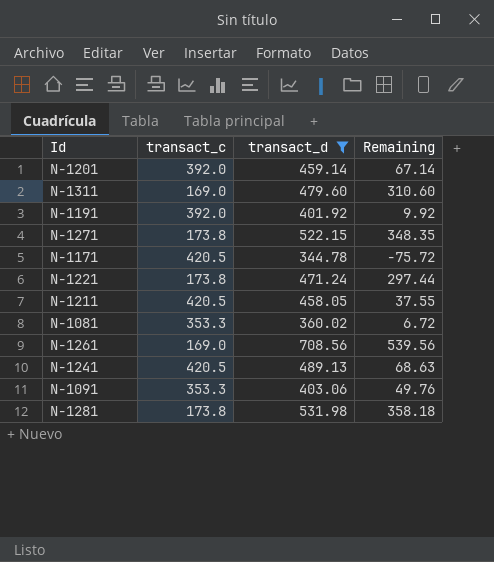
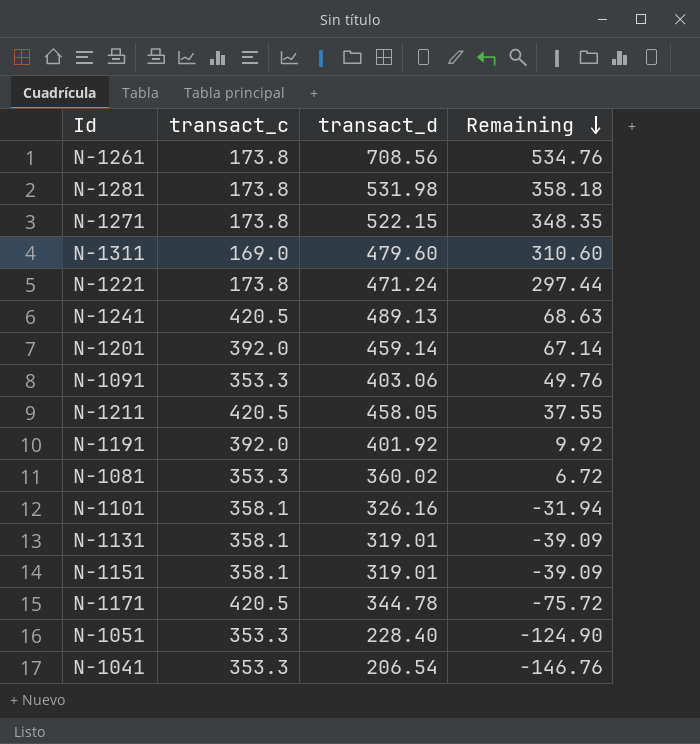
filter: transact_d >= 344.78 -> none
row order: none -> Remaining descending
N-1261 | transact_c: 169.0 -> 173.8
N-1261 | Remaining: 539.56 -> 534.76

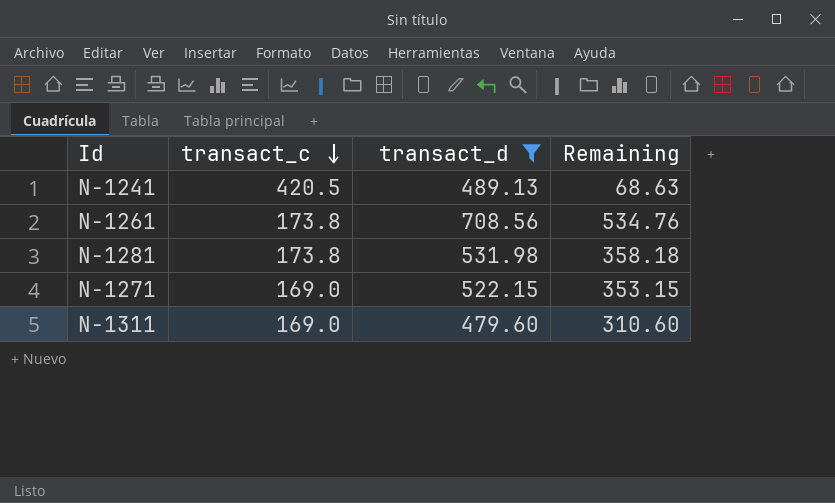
filter: none -> transact_d >= 479.60
row order: Remaining descending -> transact_c descending
N-1271 | transact_c: 173.8 -> 169.0
N-1271 | Remaining: 348.35 -> 353.15

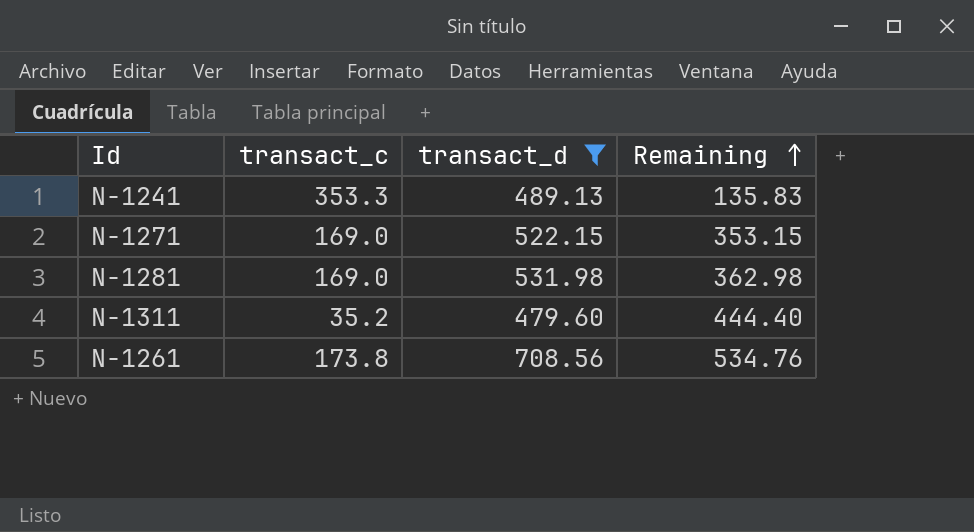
row order: transact_c descending -> Remaining ascending
N-1241 | transact_c: 420.5 -> 353.3
N-1241 | Remaining: 68.63 -> 135.83
N-1281 | transact_c: 173.8 -> 169.0
N-1281 | Remaining: 358.18 -> 362.98
N-1311 | transact_c: 169.0 -> 35.2
N-1311 | Remaining: 310.60 -> 444.40

